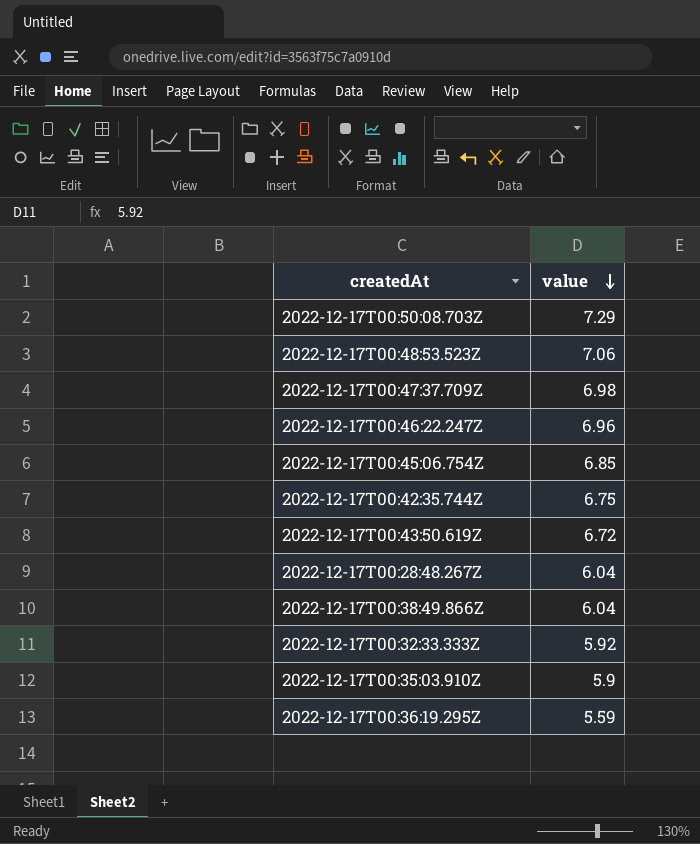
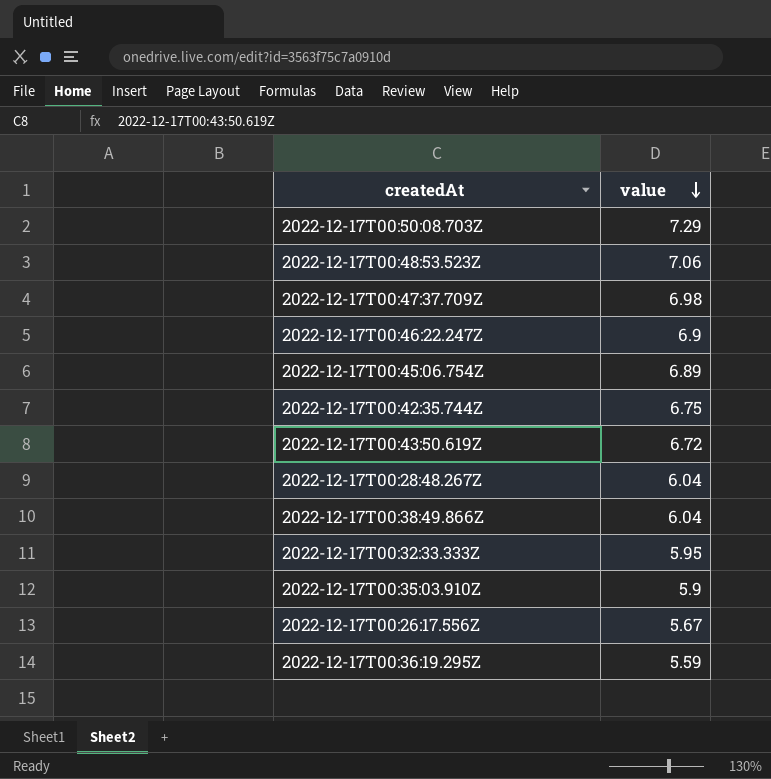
2022-12-17T00:46:22.247Z | value: 6.96 -> 6.9
2022-12-17T00:45:06.754Z | value: 6.85 -> 6.89
2022-12-17T00:32:33.333Z | value: 5.92 -> 5.95
row 2022-12-17T00:26:17.556Z: none -> 5.67

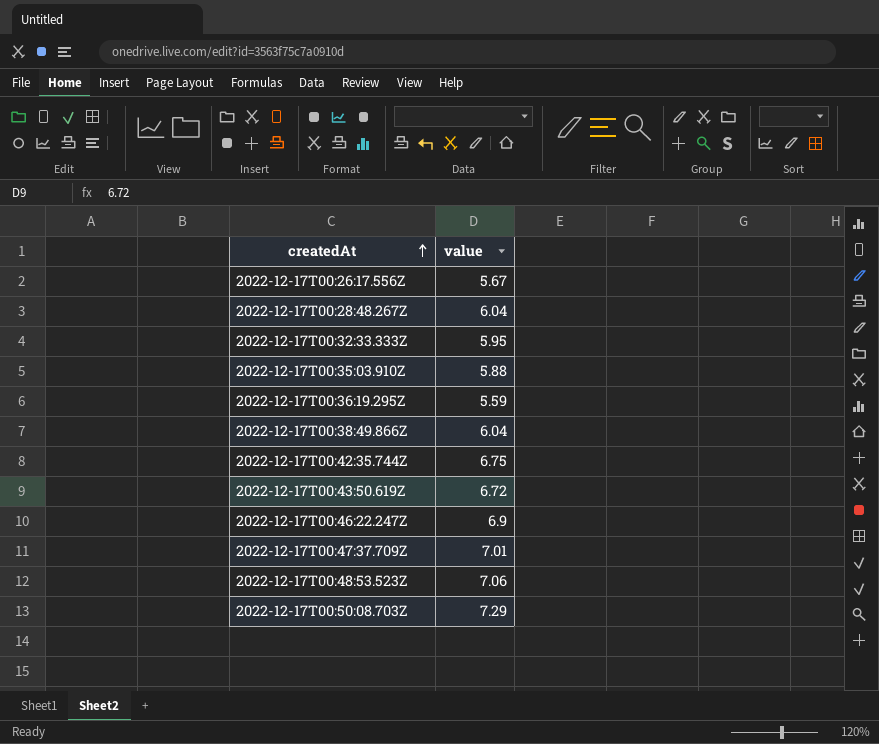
row order: value descending -> createdAt ascending
row 2022-12-17T00:45:06.754Z: 6.89 -> none
2022-12-17T00:35:03.910Z | value: 5.9 -> 5.88
2022-12-17T00:47:37.709Z | value: 6.98 -> 7.01

